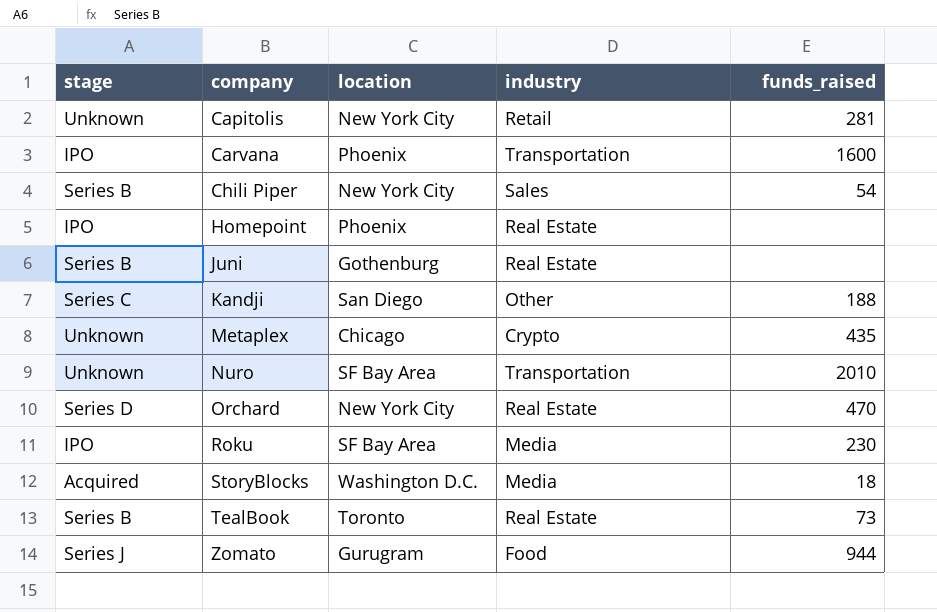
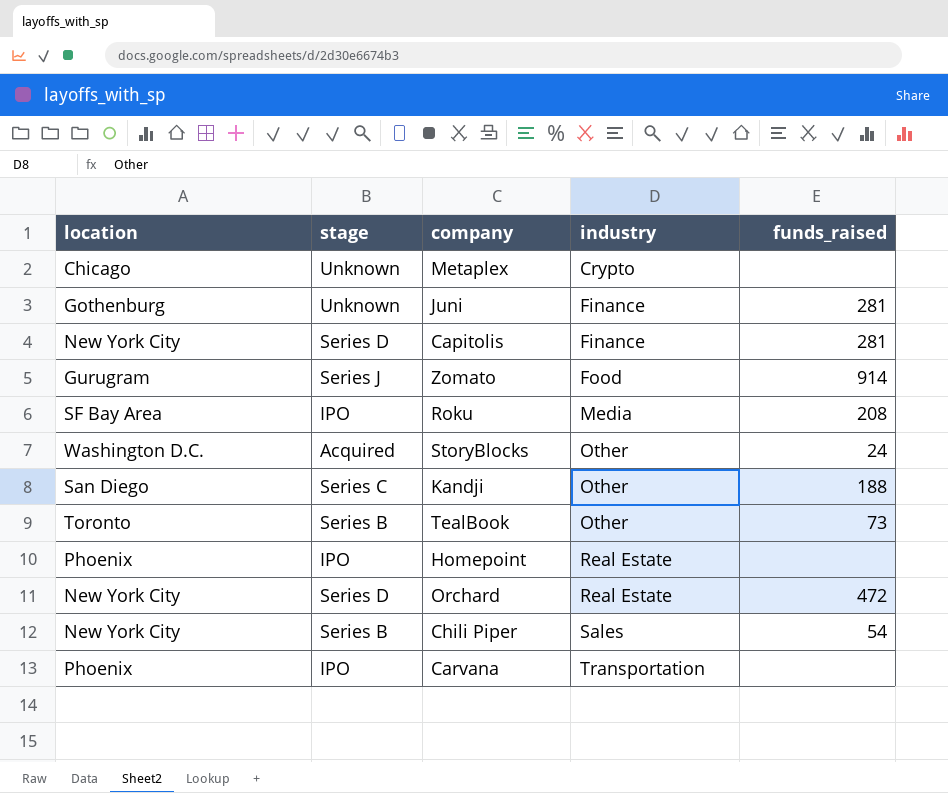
row order: company ascending -> industry ascending
column location | position: 3 -> 1
row Nuro: Unknown | SF Bay Area | Transportation | 2010 -> none
Metaplex | funds_raised: 435 -> none
Juni | stage: Series B -> Unknown
Juni | industry: Real Estate -> Finance
Juni | funds_raised: none -> 281
Capitolis | stage: Unknown -> Series D
Capitolis | industry: Retail -> Finance
Zomato | funds_raised: 944 -> 914
Roku | funds_raised: 230 -> 208
StoryBlocks | industry: Media -> Other
StoryBlocks | funds_raised: 18 -> 24
TealBook | industry: Real Estate -> Other
Orchard | funds_raised: 470 -> 472
Carvana | funds_raised: 1600 -> none

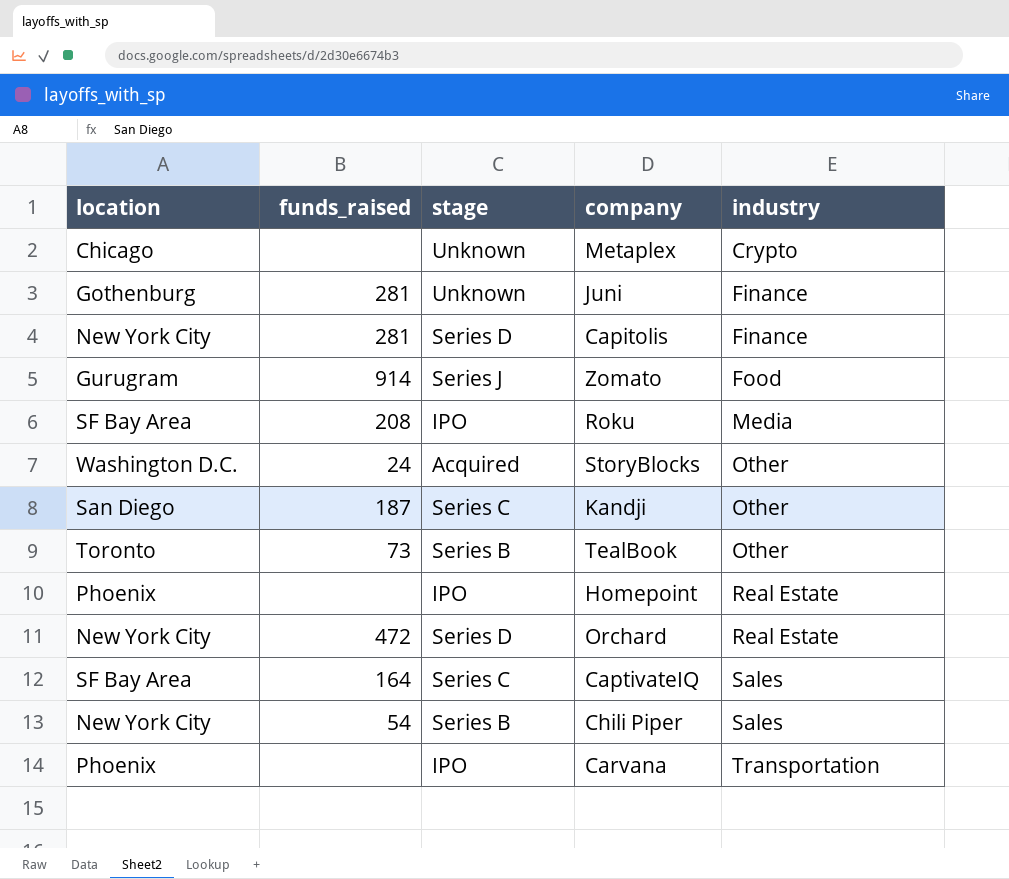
column funds_raised | position: 5 -> 2
Kandji | funds_raised: 188 -> 187
row CaptivateIQ: none -> SF Bay Area | 164 | Series C | Sales

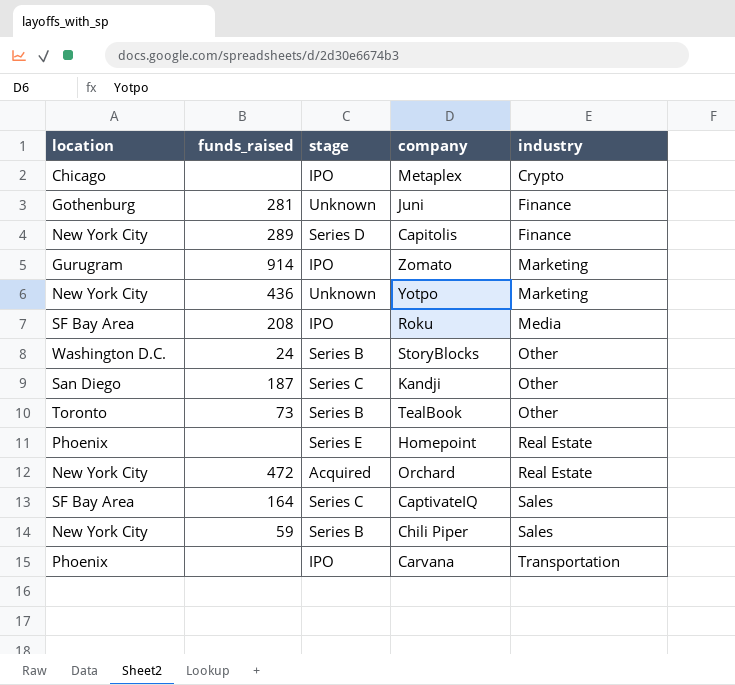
Metaplex | stage: Unknown -> IPO
Capitolis | funds_raised: 281 -> 289
Zomato | stage: Series J -> IPO
Zomato | industry: Food -> Marketing
row Yotpo: none -> New York City | 436 | Unknown | Marketing
StoryBlocks | stage: Acquired -> Series B
Homepoint | stage: IPO -> Series E
Orchard | stage: Series D -> Acquired
Chili Piper | funds_raised: 54 -> 59

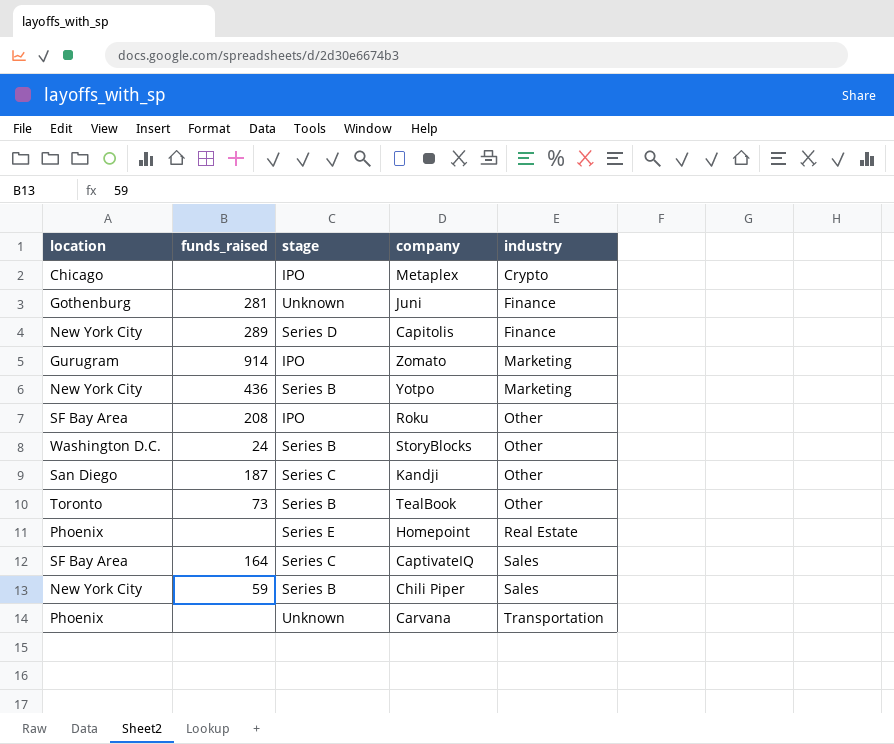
row Orchard: New York City | 472 | Acquired | Real Estate -> none
Yotpo | stage: Unknown -> Series B
Roku | industry: Media -> Other
Carvana | stage: IPO -> Unknown

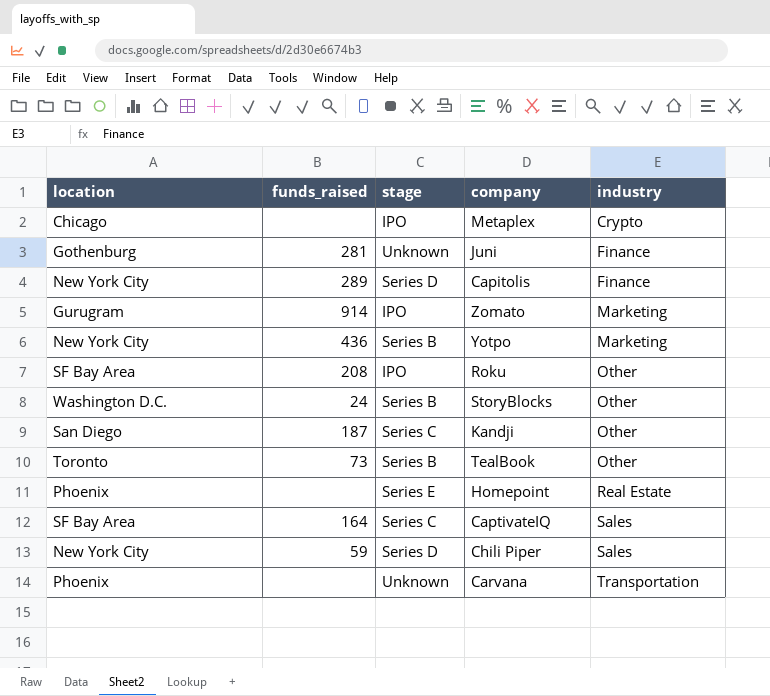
Chili Piper | stage: Series B -> Series D

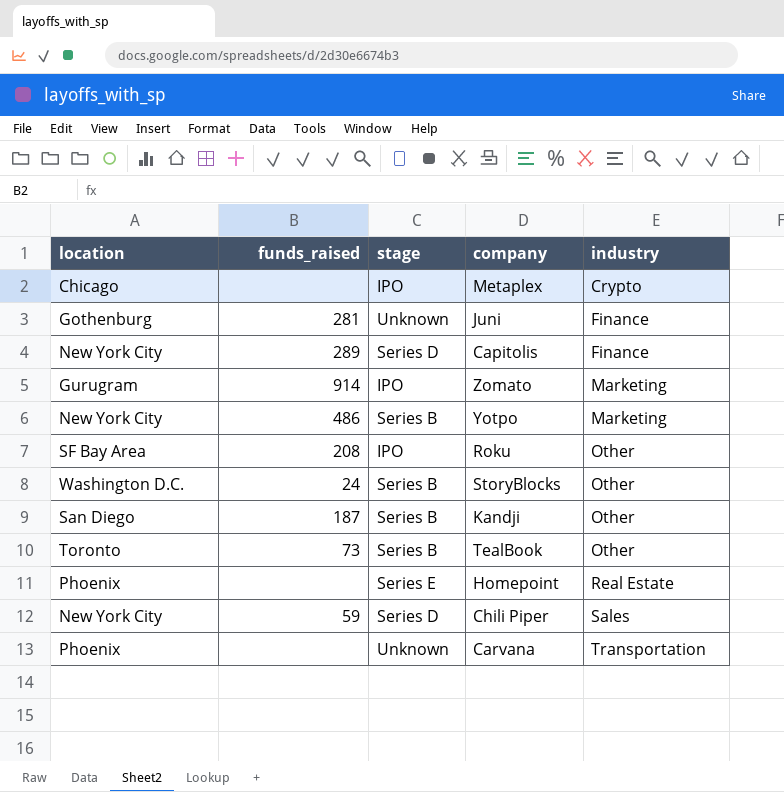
row CaptivateIQ: SF Bay Area | 164 | Series C | Sales -> none
Yotpo | funds_raised: 436 -> 486
Kandji | stage: Series C -> Series B

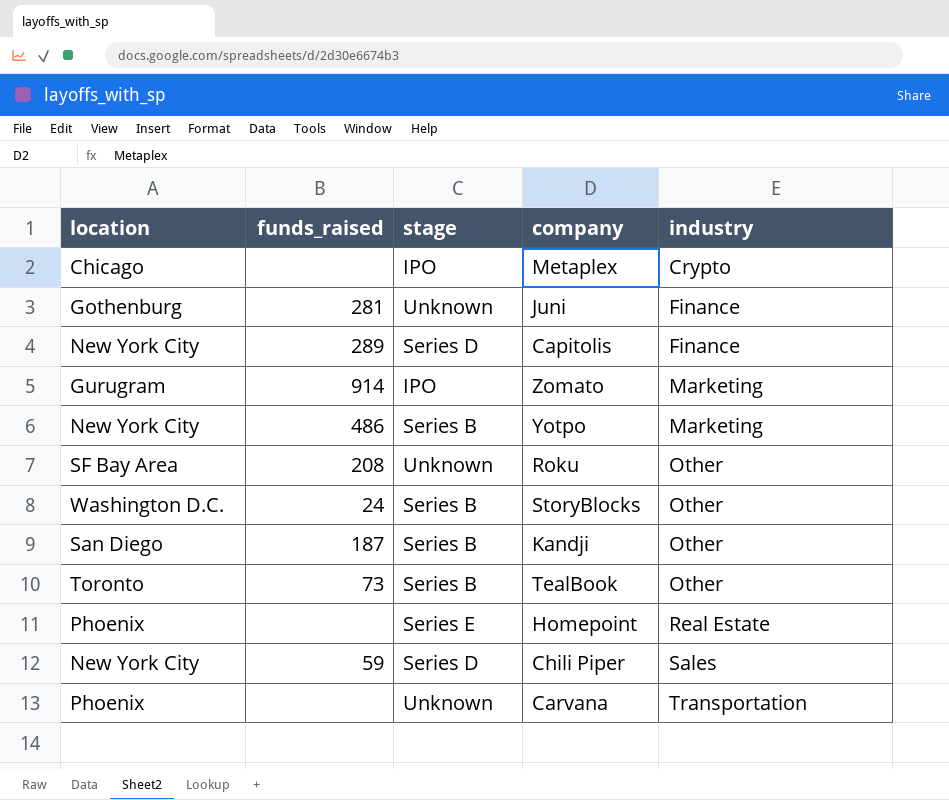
Roku | stage: IPO -> Unknown

